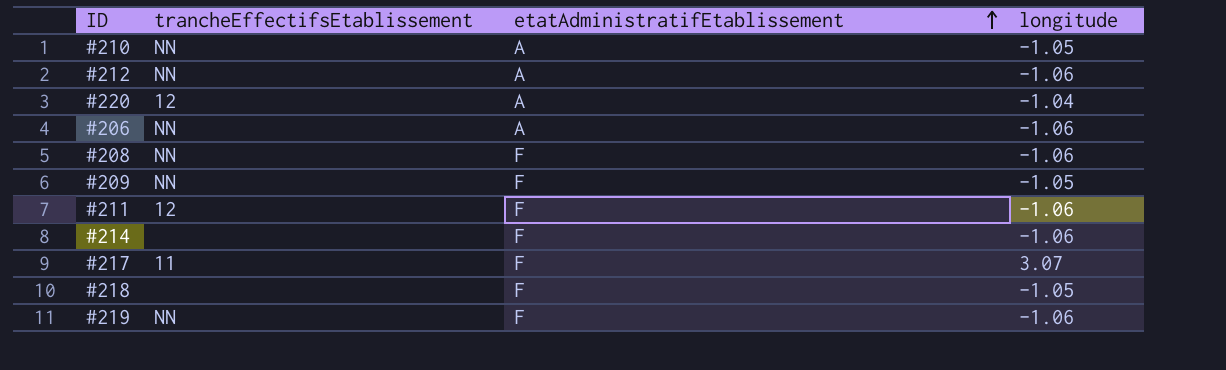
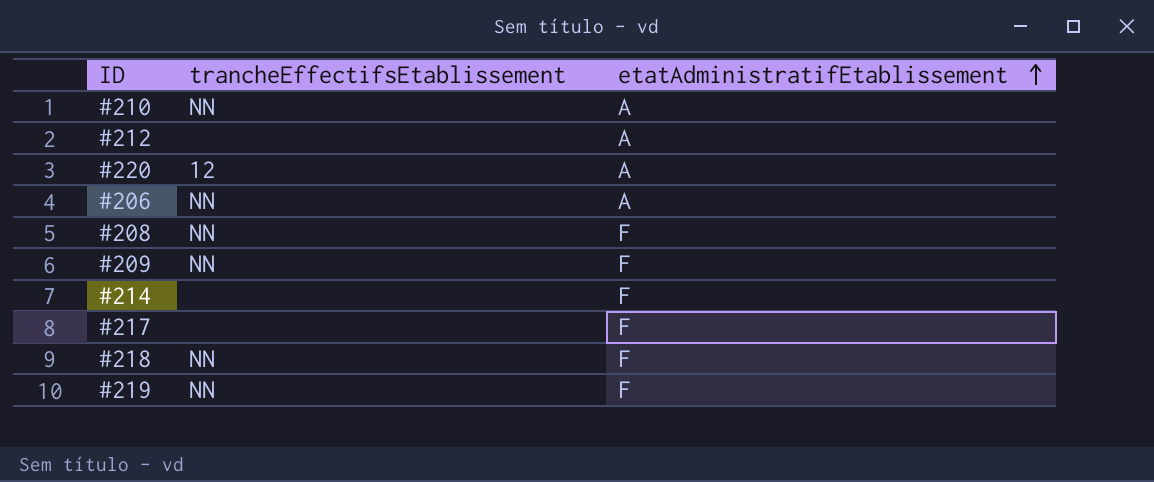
column longitude | position: 4 -> none
row #211: 12 | F | -1.06 -> none
#212 | trancheEffectifsEtablissement: NN -> none
#217 | trancheEffectifsEtablissement: 11 -> none
#218 | trancheEffectifsEtablissement: none -> NN

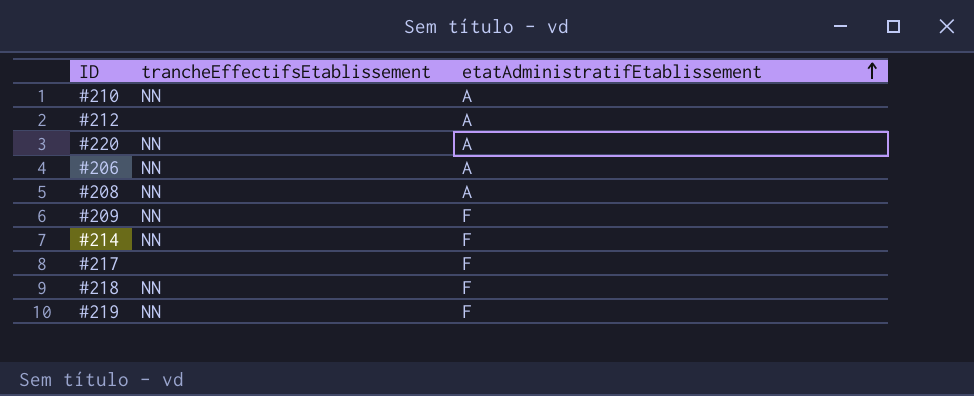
#220 | trancheEffectifsEtablissement: 12 -> NN
#208 | etatAdministratifEtablissement: F -> A
#214 | trancheEffectifsEtablissement: none -> NN

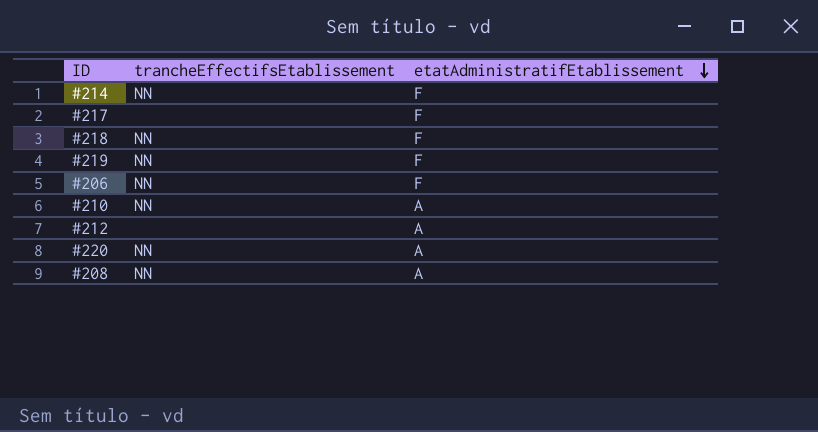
row order: etatAdministratifEtablissement ascending -> etatAdministratifEtablissement descending
row #209: NN | F -> none
#206 | etatAdministratifEtablissement: A -> F

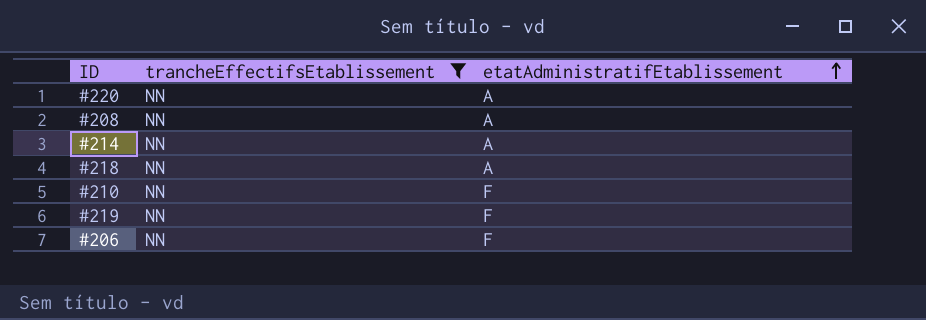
filter: none -> trancheEffectifsEtablissement = NN
row order: etatAdministratifEtablissement descending -> etatAdministratifEtablissement ascending
#214 | etatAdministratifEtablissement: F -> A
#218 | etatAdministratifEtablissement: F -> A
#210 | etatAdministratifEtablissement: A -> F

